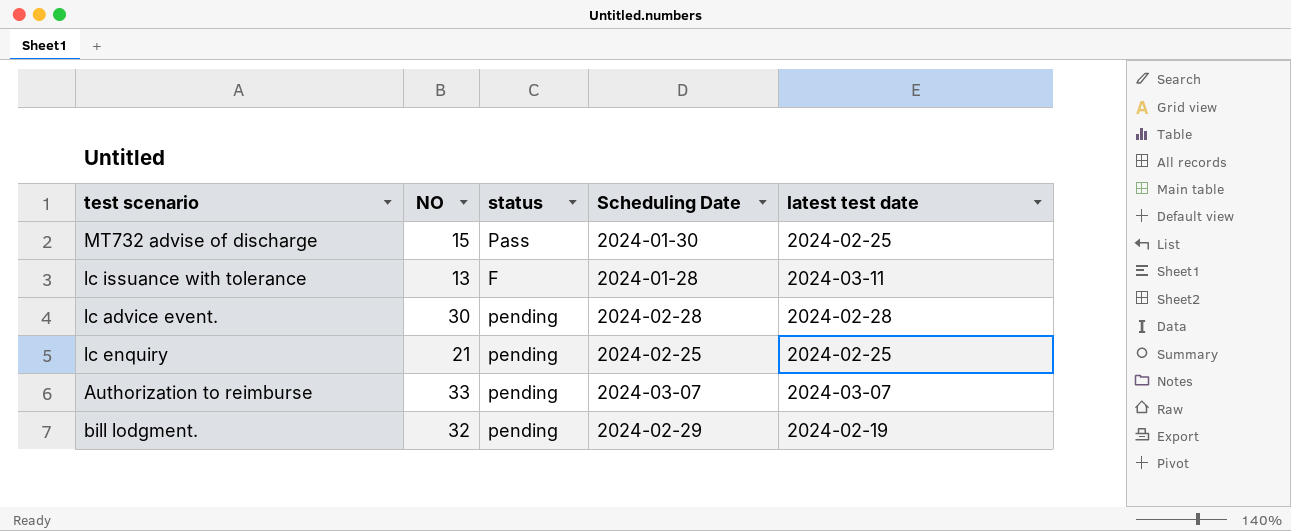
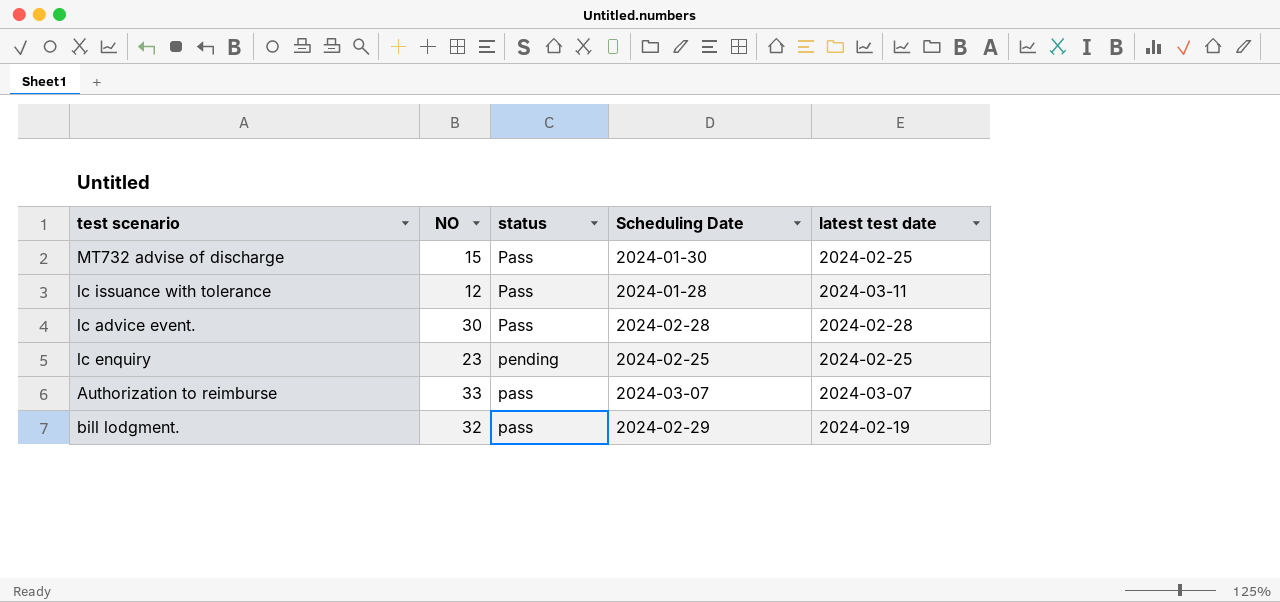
lc issuance with tolerance | NO: 13 -> 12
lc issuance with tolerance | status: F -> Pass
lc advice event. | status: pending -> Pass
lc enquiry | NO: 21 -> 23
Authorization to reimburse | status: pending -> pass
bill lodgment. | status: pending -> pass

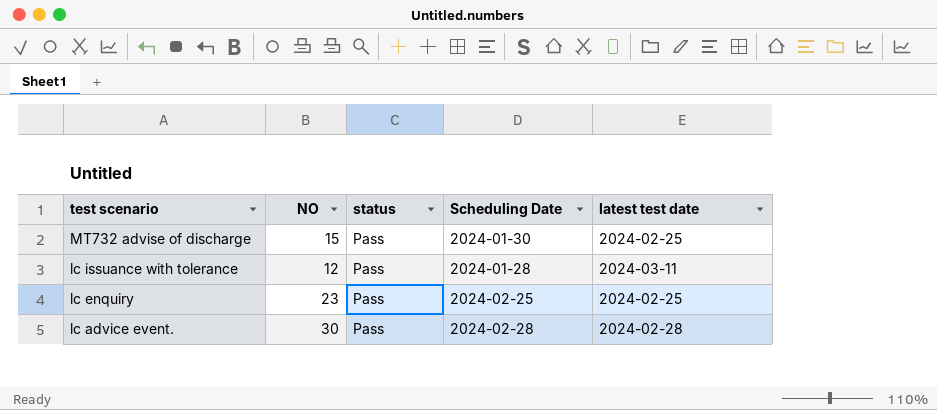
row order: none -> test scenario descending
row Authorization to reimburse: 33 | pass | 2024-03-07 | 2024-03-07 -> none
row bill lodgment.: 32 | pass | 2024-02-29 | 2024-02-19 -> none
lc enquiry | status: pending -> Pass

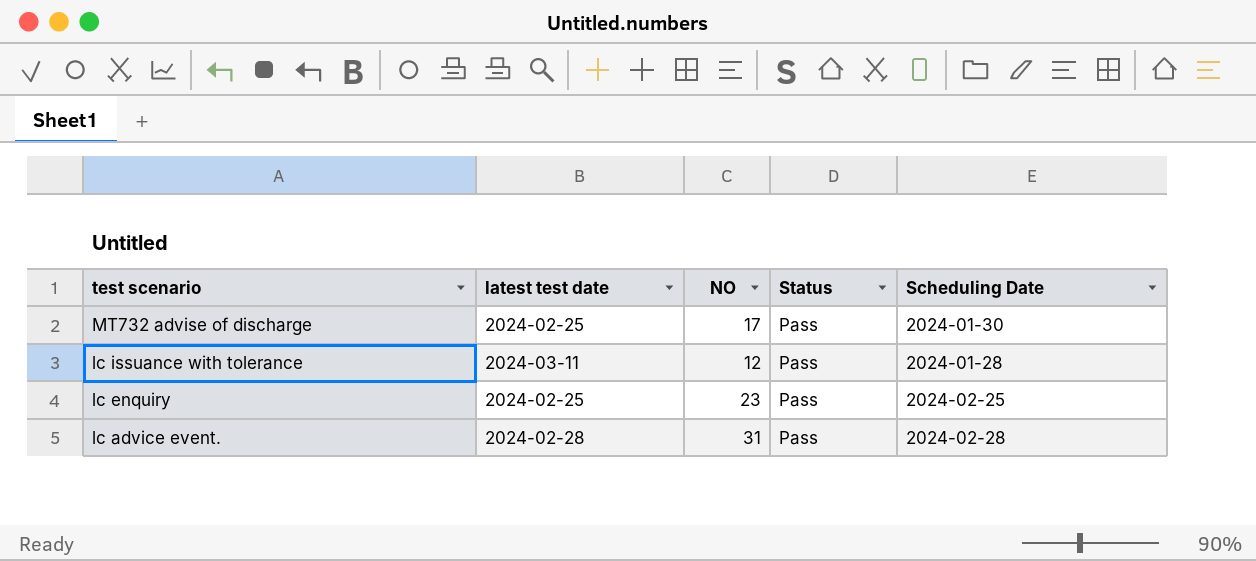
column latest test date | position: 5 -> 2
column name: status -> Status
MT732 advise of discharge | NO: 15 -> 17
lc advice event. | NO: 30 -> 31

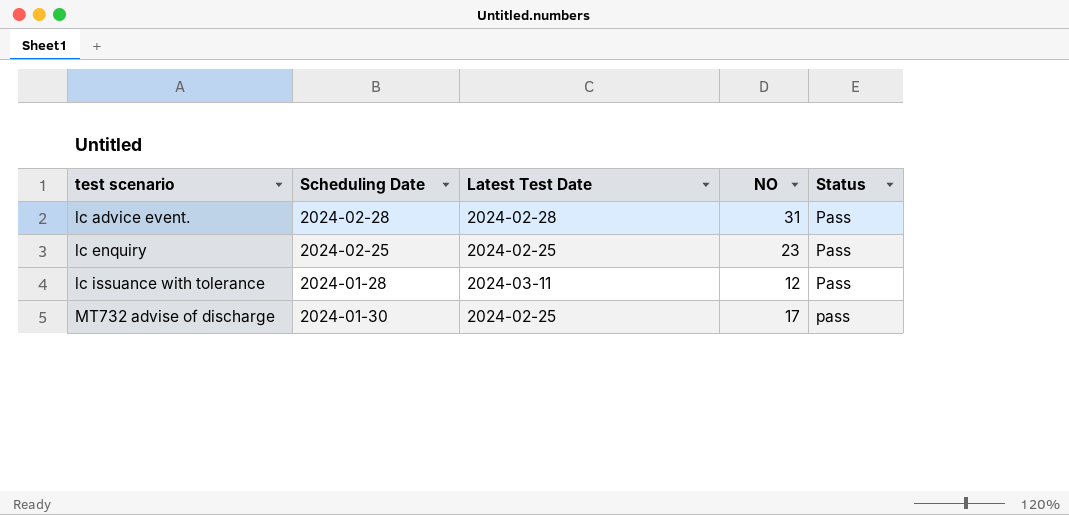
row order: test scenario descending -> test scenario ascending
column Scheduling Date | position: 5 -> 2
column name: latest test date -> Latest Test Date
MT732 advise of discharge | Status: Pass -> pass

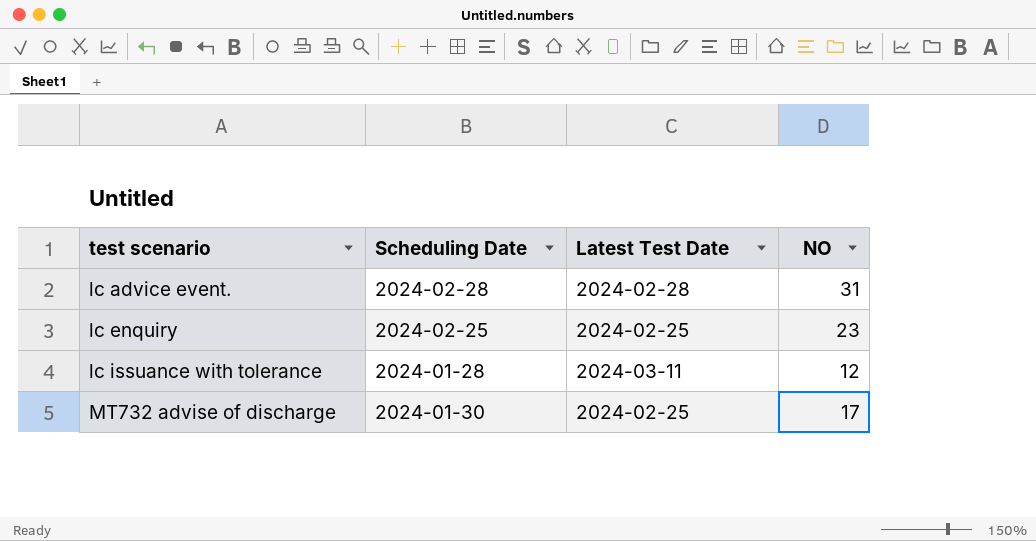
column Status | position: 5 -> none

